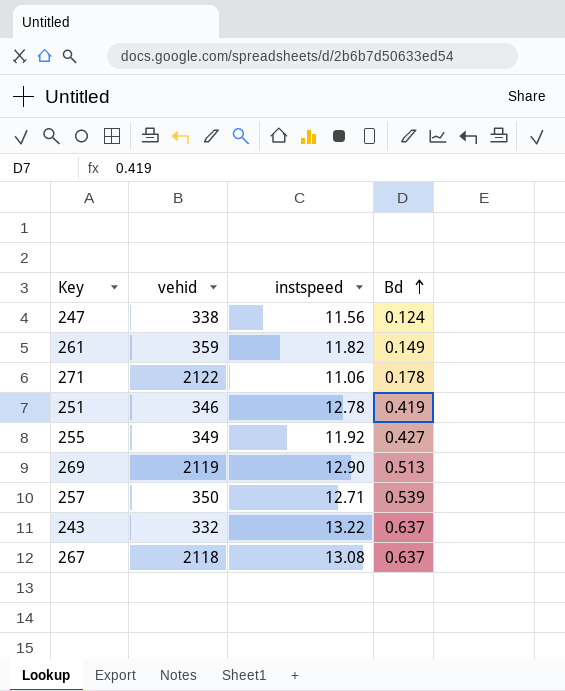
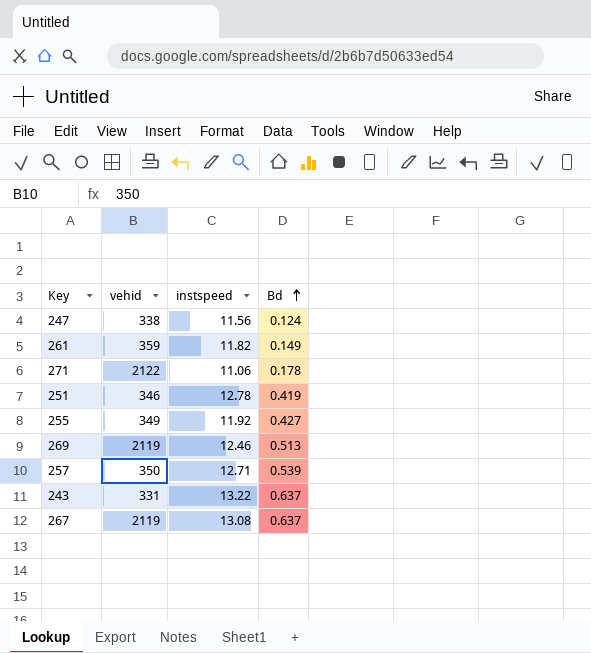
269 | instspeed: 12.90 -> 12.46
243 | vehid: 332 -> 331
267 | vehid: 2118 -> 2119

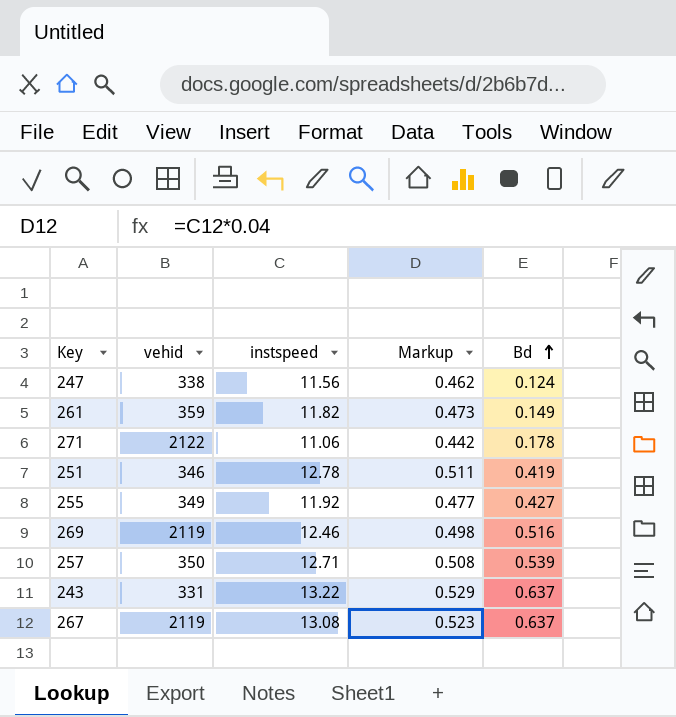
column Markup | formula: none -> [instspeed] * 0.04
269 | Bd: 0.513 -> 0.516

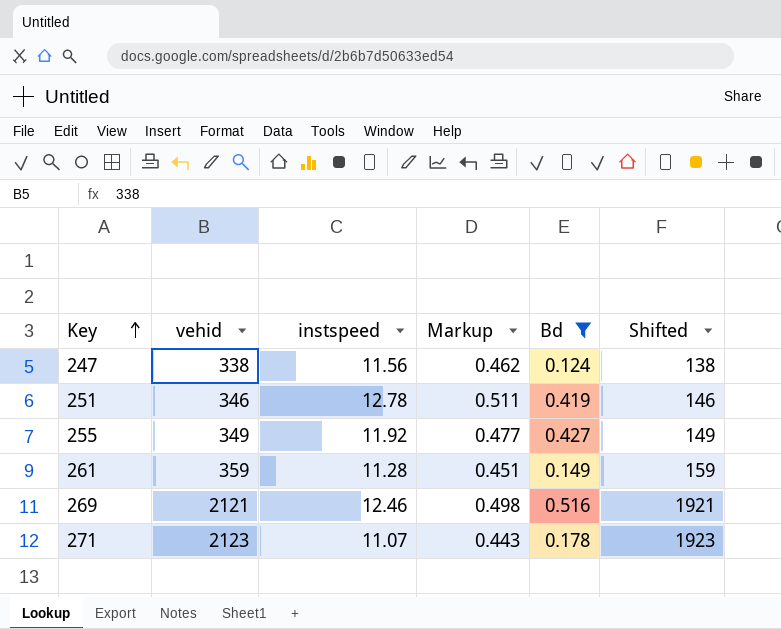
filter: none -> Bd <= 0.516
row order: Bd ascending -> Key ascending
column Shifted | formula: none -> [vehid] - 200
261 | instspeed: 11.82 -> 11.28
261 | Markup: 0.473 -> 0.451
269 | vehid: 2119 -> 2121
271 | vehid: 2122 -> 2123
271 | instspeed: 11.06 -> 11.07
271 | Markup: 0.442 -> 0.443

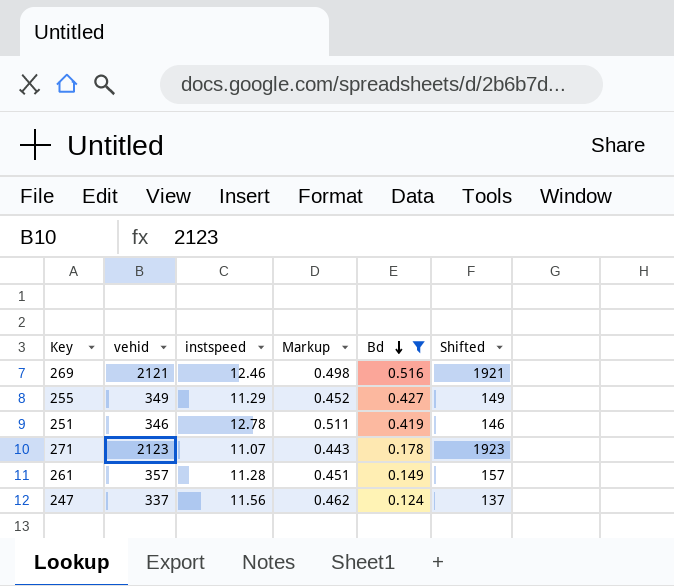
row order: Key ascending -> Bd descending
255 | instspeed: 11.92 -> 11.29
255 | Markup: 0.477 -> 0.452
261 | vehid: 359 -> 357
261 | Shifted: 159 -> 157
247 | vehid: 338 -> 337
247 | Shifted: 138 -> 137

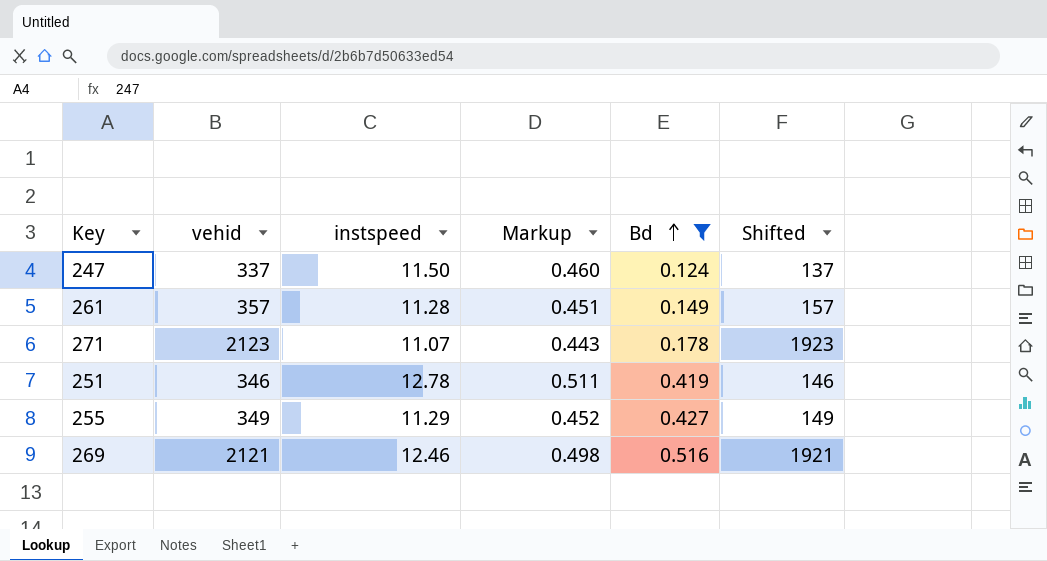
row order: Bd descending -> Bd ascending
247 | instspeed: 11.56 -> 11.50
247 | Markup: 0.462 -> 0.460

